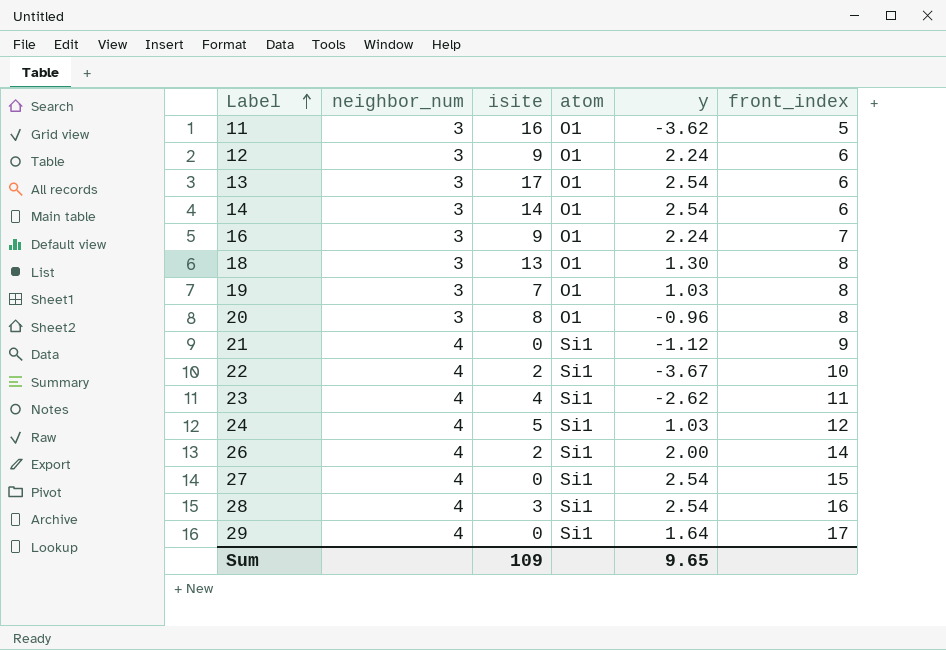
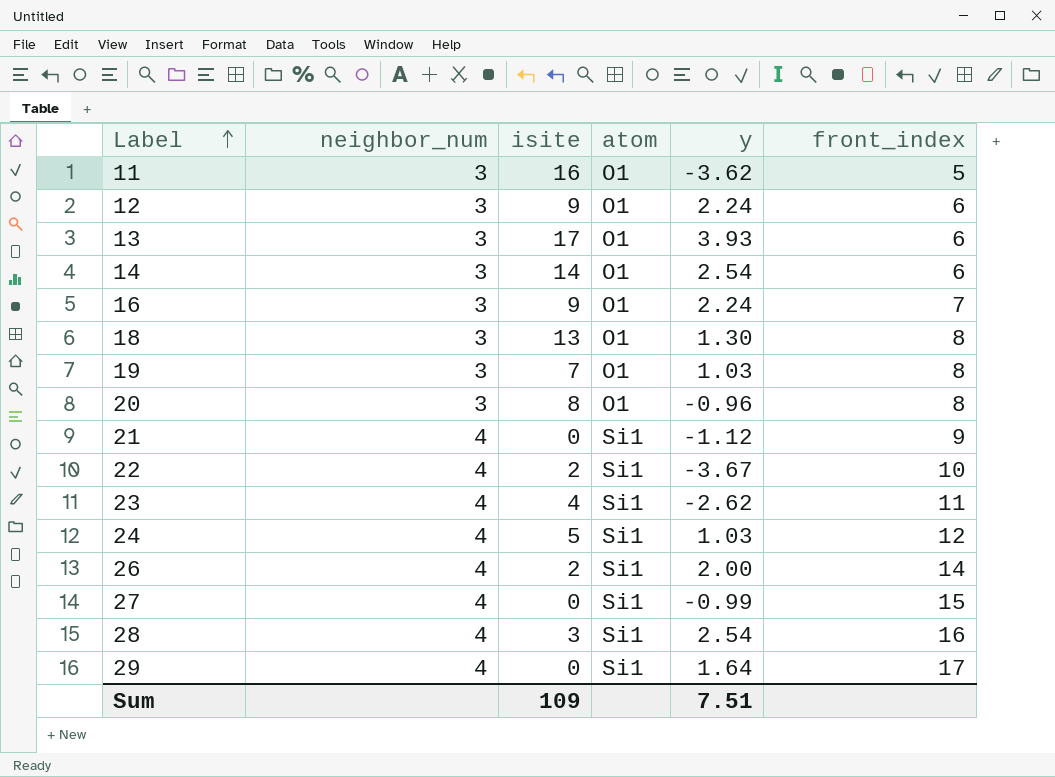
13 | y: 2.54 -> 3.93
27 | y: 2.54 -> -0.99
Sum | y: 9.65 -> 7.51

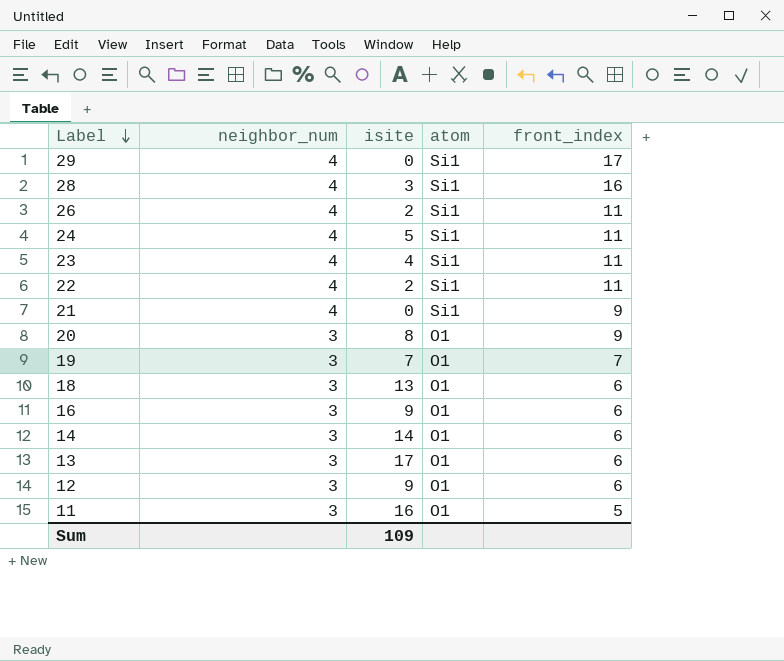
row order: Label ascending -> Label descending
column y | position: 5 -> none
row 27: 4 | 0 | Si1 | -0.99 | 15 -> none
26 | front_index: 14 -> 11
24 | front_index: 12 -> 11
22 | front_index: 10 -> 11
20 | front_index: 8 -> 9
19 | front_index: 8 -> 7
18 | front_index: 8 -> 6
16 | front_index: 7 -> 6

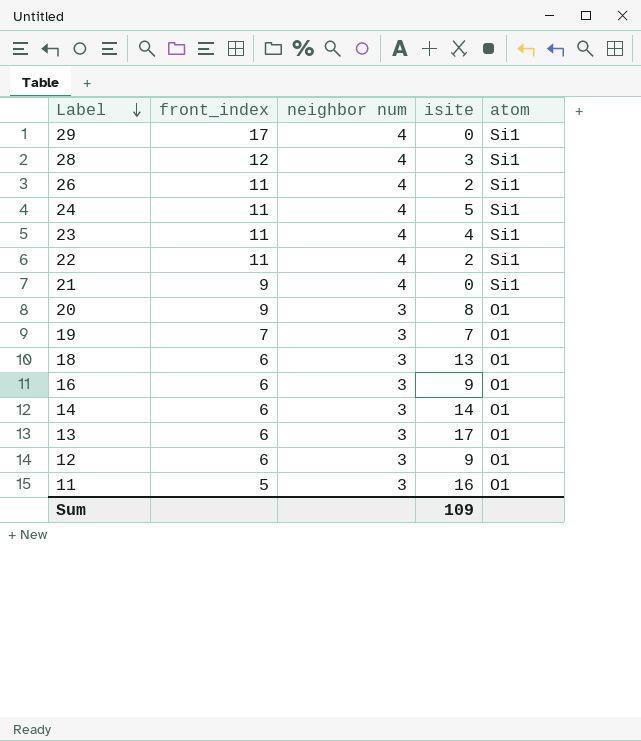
column front_index | position: 5 -> 2
column name: neighbor_num -> neighbor num
28 | front_index: 16 -> 12

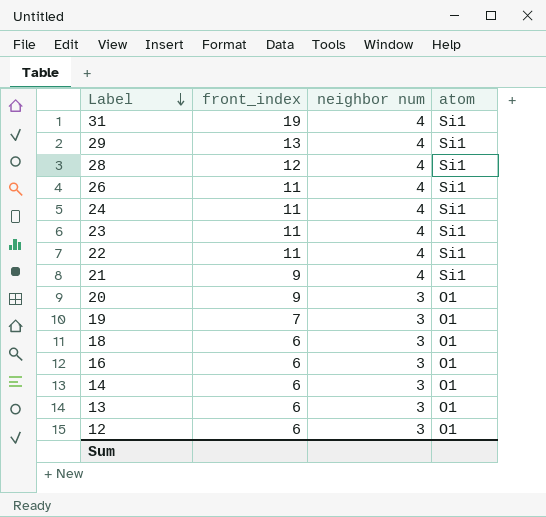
column isite | position: 4 -> none
row 11: 5 | 3 | 16 | O1 -> none
row 31: none -> 19 | 4 | Si1
29 | front_index: 17 -> 13

